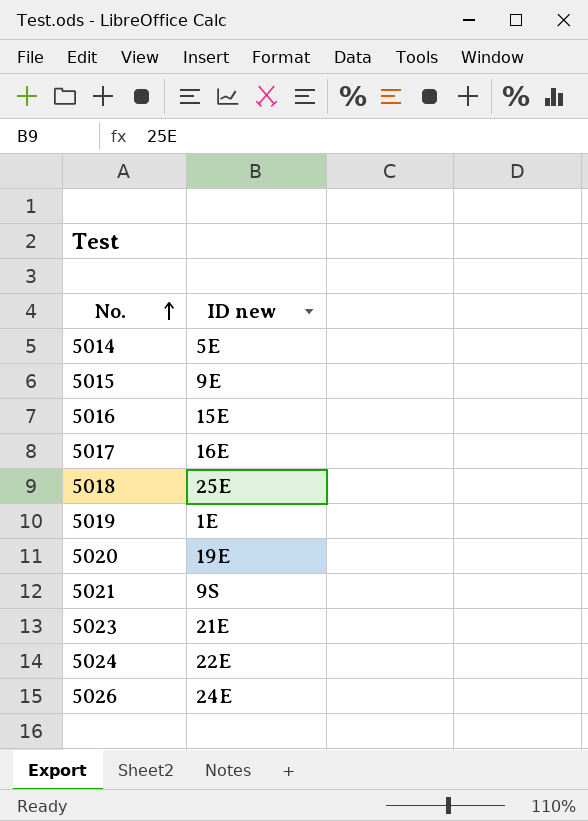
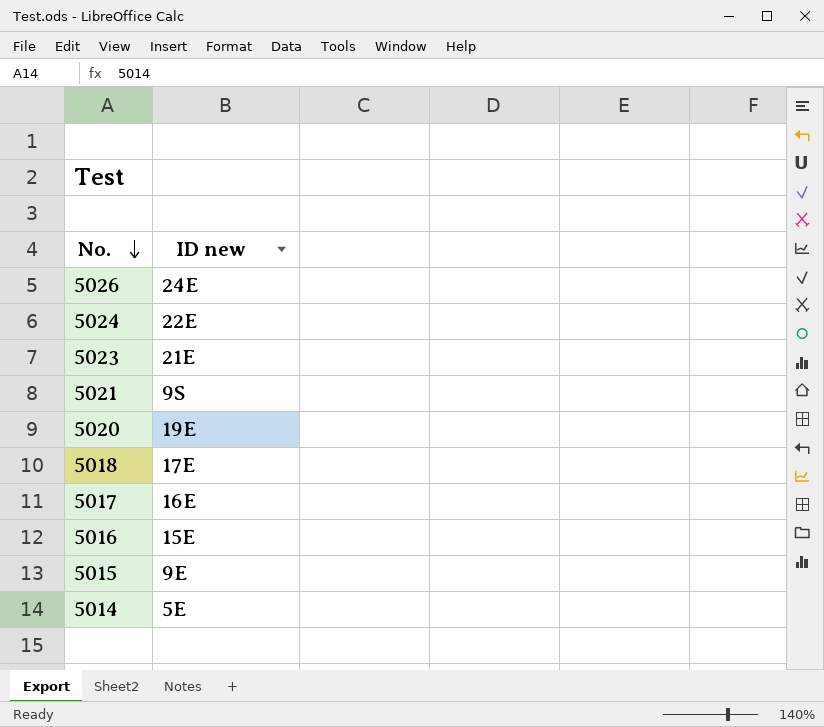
row order: No. ascending -> No. descending
row 5019: 1E -> none
5018 | ID new: 25E -> 17E

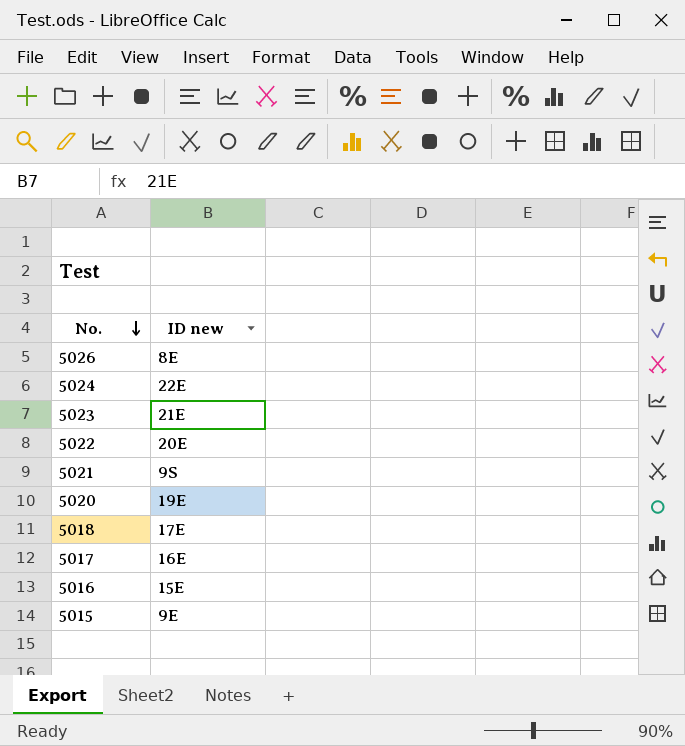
row 5014: 5E -> none
5026 | ID new: 24E -> 8E
row 5022: none -> 20E

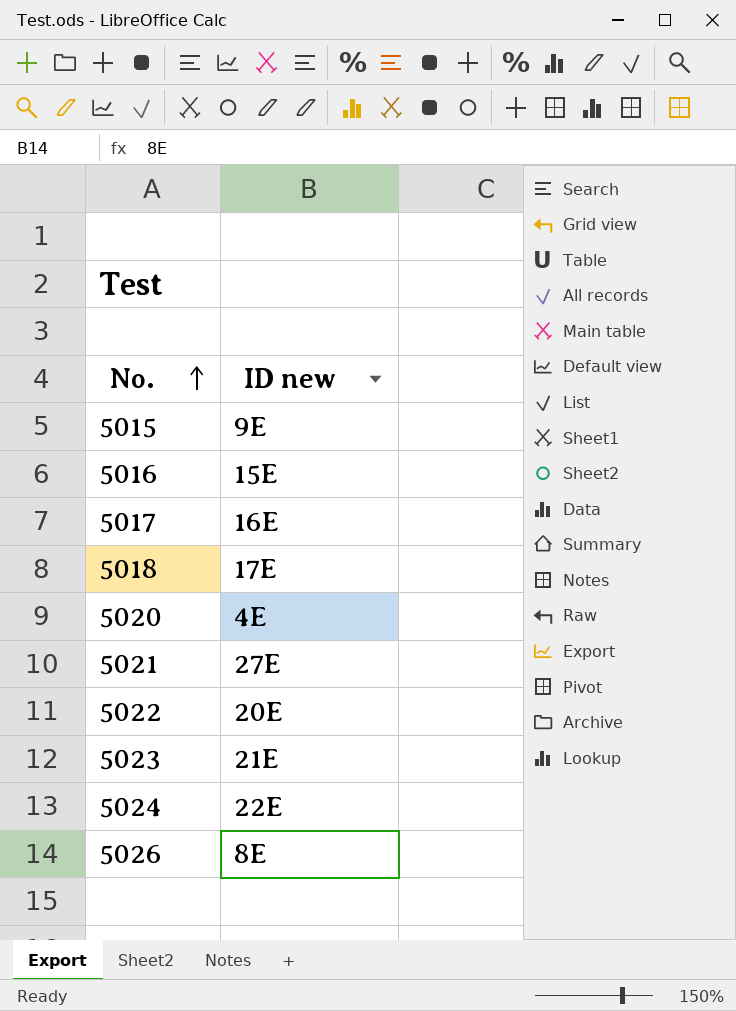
row order: No. descending -> No. ascending
5020 | ID new: 19E -> 4E
5021 | ID new: 9S -> 27E

